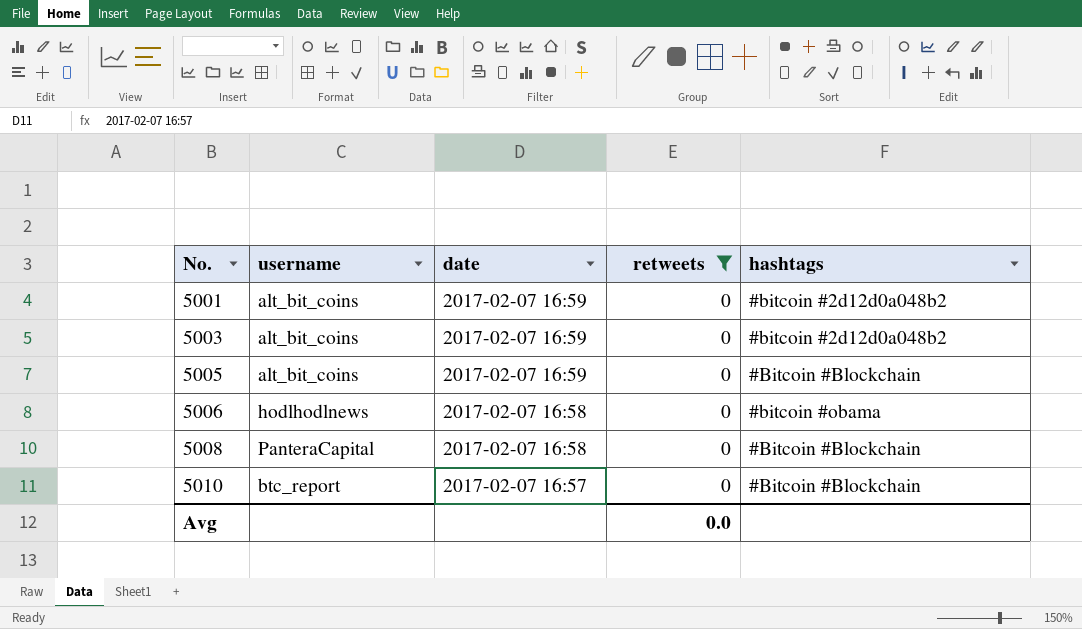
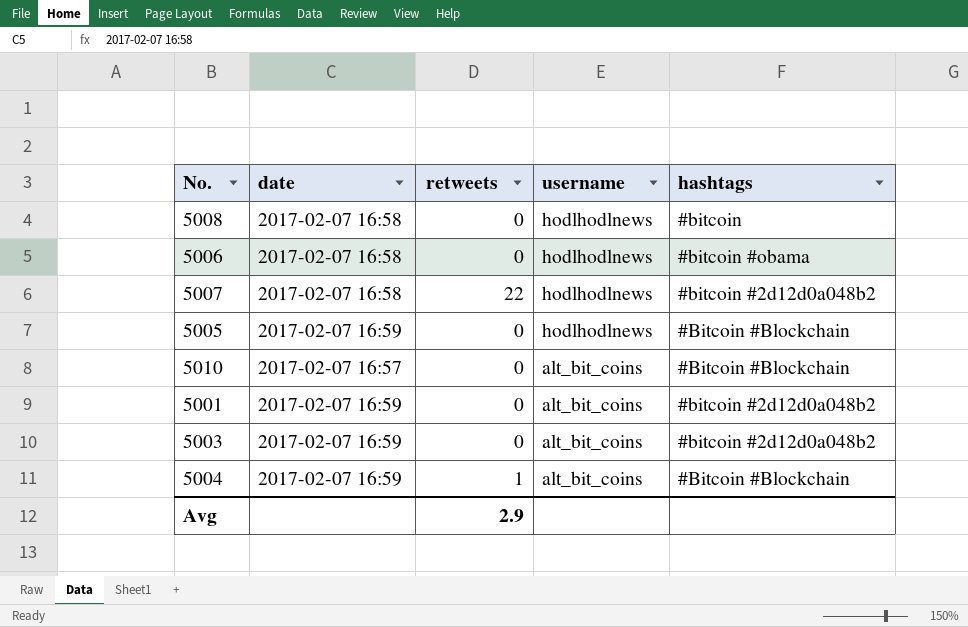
filter: retweets = 0 -> none
row order: No. ascending -> username descending
column username | position: 2 -> 4
5008 | username: PanteraCapital -> hodlhodlnews
5008 | hashtags: #Bitcoin #Blockchain -> #bitcoin
5005 | username: alt_bit_coins -> hodlhodlnews
5010 | username: btc_report -> alt_bit_coins
Avg | retweets: 0.0 -> 2.9

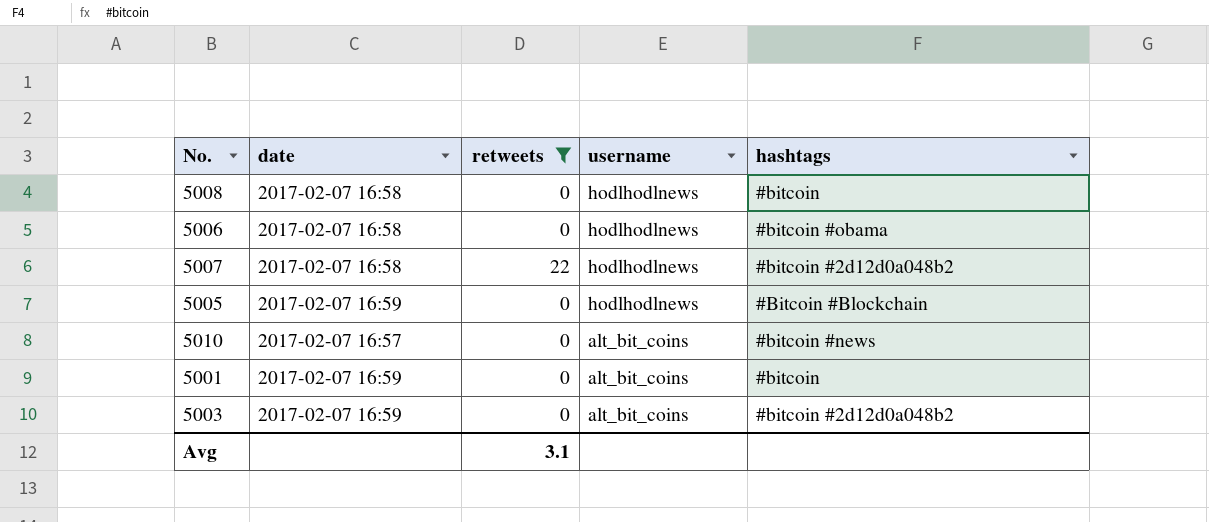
filter: none -> retweets != 1
5010 | hashtags: #Bitcoin #Blockchain -> #bitcoin #news
5001 | hashtags: #bitcoin #2d12d0a048b2 -> #bitcoin
Avg | retweets: 2.9 -> 3.1

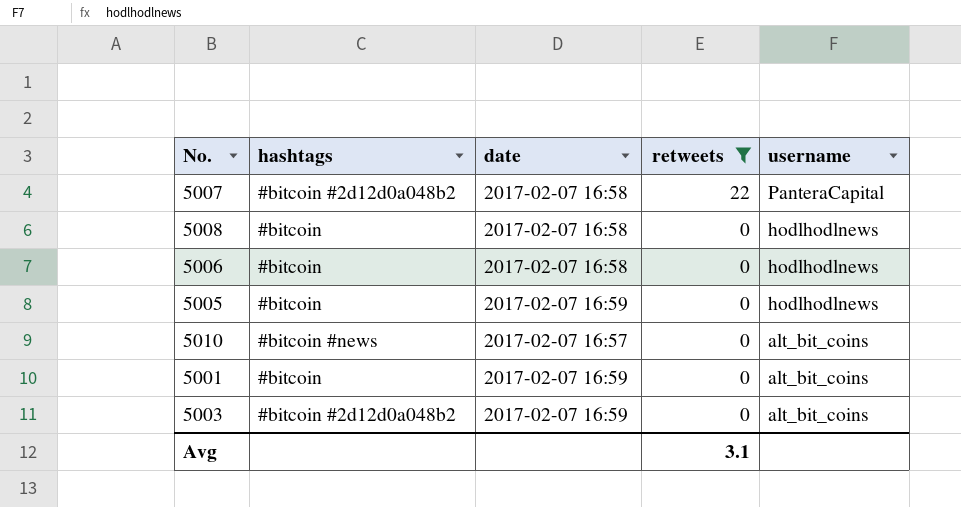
row order: username descending -> retweets descending
column hashtags | position: 5 -> 2
5007 | username: hodlhodlnews -> PanteraCapital
5006 | hashtags: #bitcoin #obama -> #bitcoin
5005 | hashtags: #Bitcoin #Blockchain -> #bitcoin

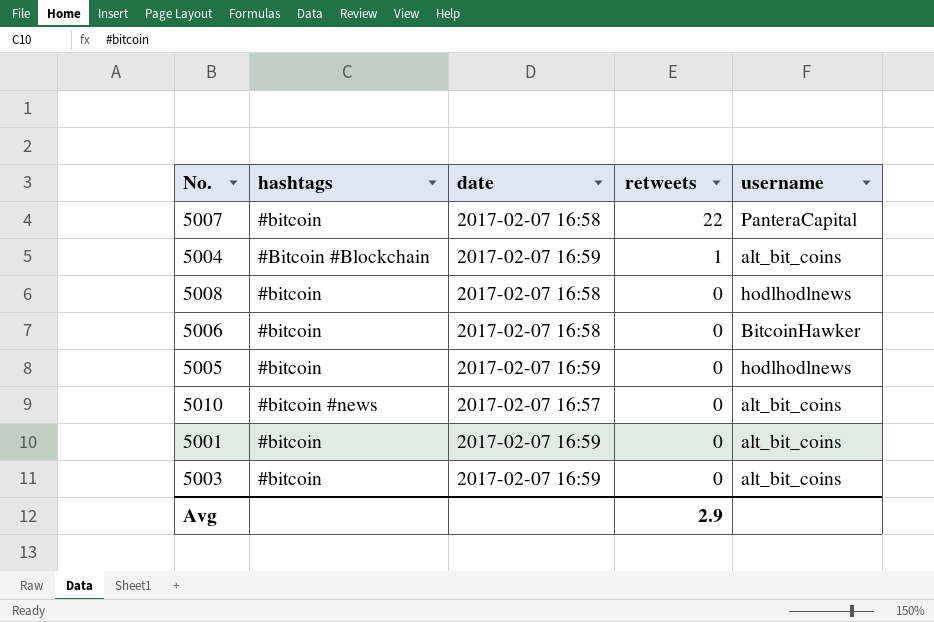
filter: retweets != 1 -> none
5007 | hashtags: #bitcoin #2d12d0a048b2 -> #bitcoin
5006 | username: hodlhodlnews -> BitcoinHawker
5003 | hashtags: #bitcoin #2d12d0a048b2 -> #bitcoin
Avg | retweets: 3.1 -> 2.9

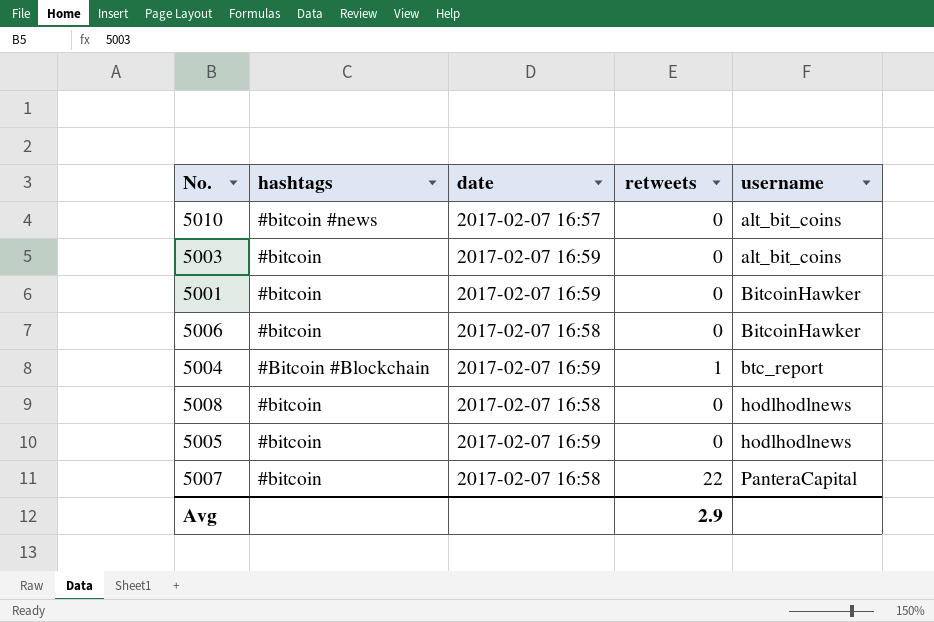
row order: retweets descending -> username ascending
5001 | username: alt_bit_coins -> BitcoinHawker
5004 | username: alt_bit_coins -> btc_report

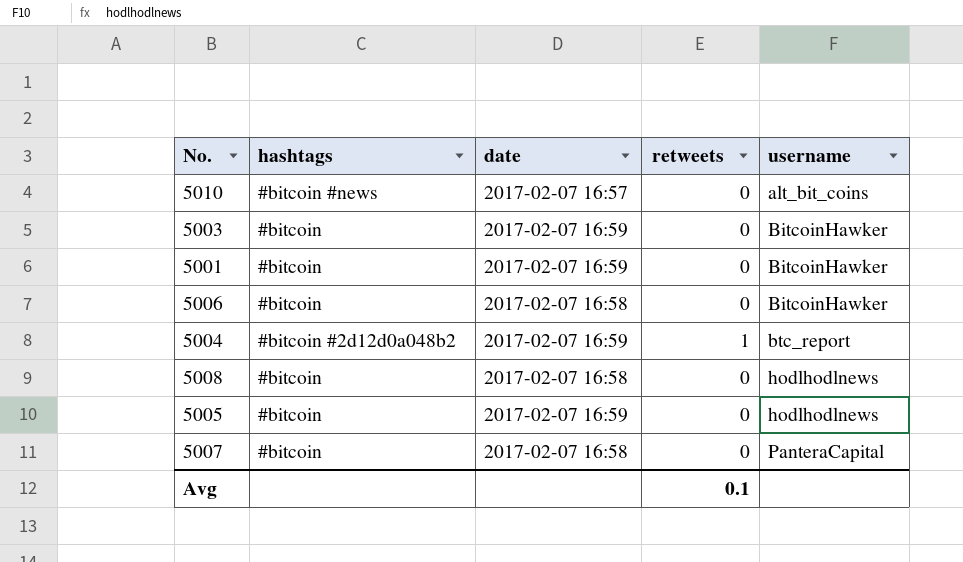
5003 | username: alt_bit_coins -> BitcoinHawker
5004 | hashtags: #Bitcoin #Blockchain -> #bitcoin #2d12d0a048b2
5007 | retweets: 22 -> 0
Avg | retweets: 2.9 -> 0.1

